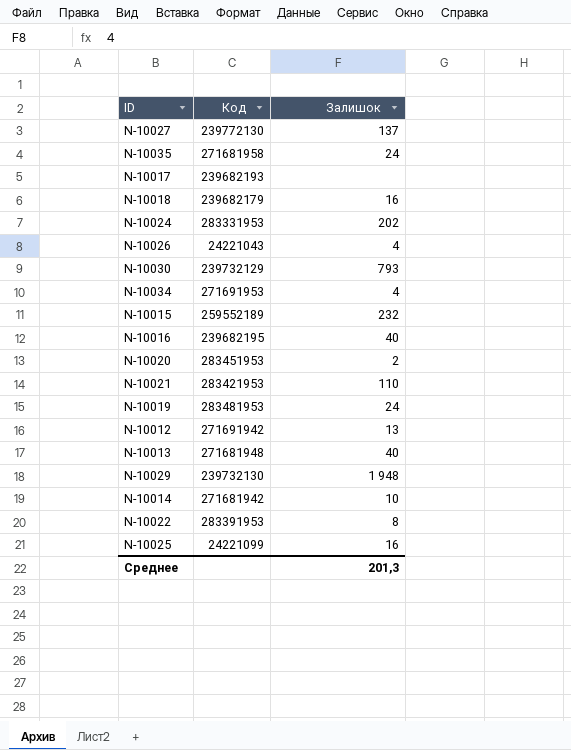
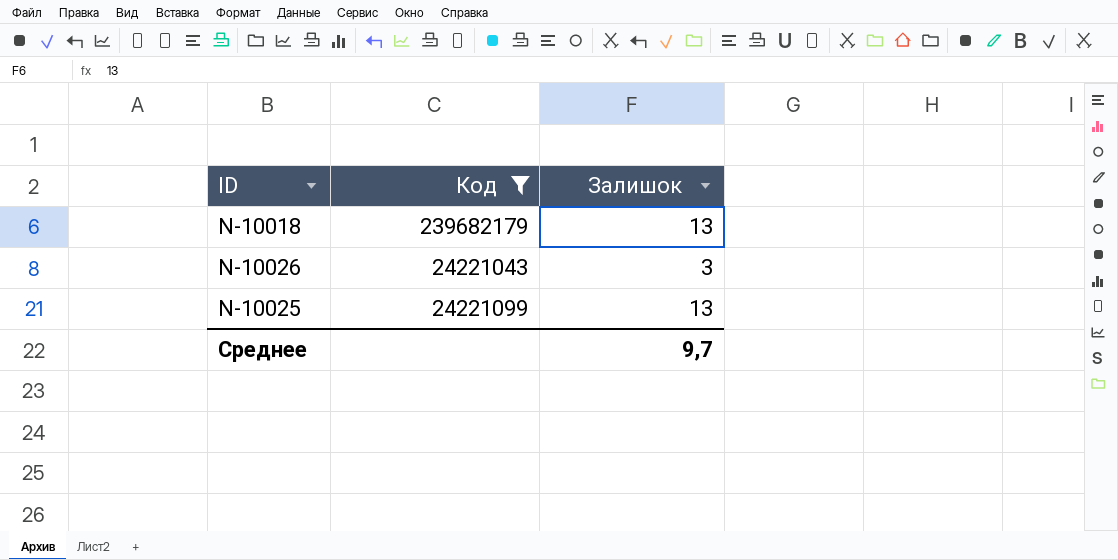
filter: none -> Код <= 239682179
N-10018 | Залишок: 16 -> 13
N-10026 | Залишок: 4 -> 3
N-10025 | Залишок: 16 -> 13
Среднее | Залишок: 201,3 -> 9,7

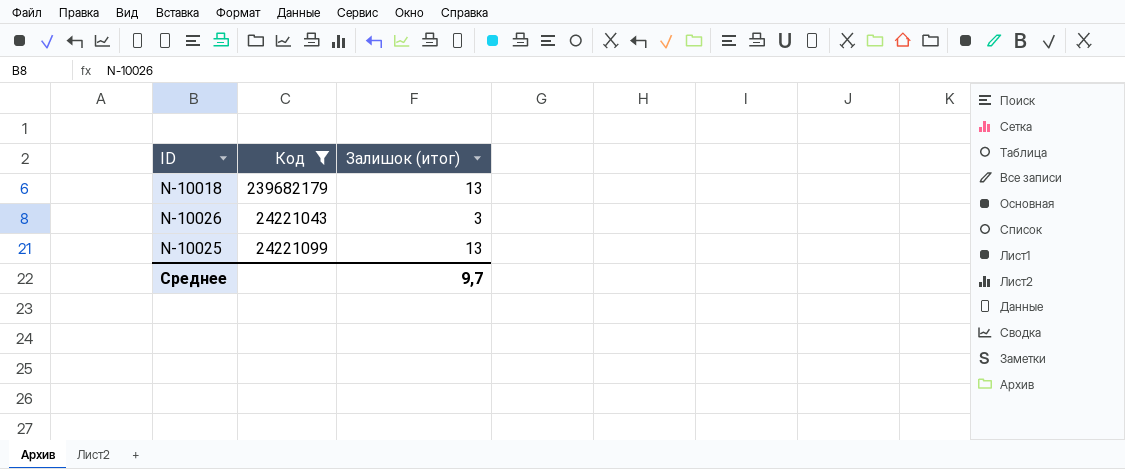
column name: Залишок -> Залишок (итог)

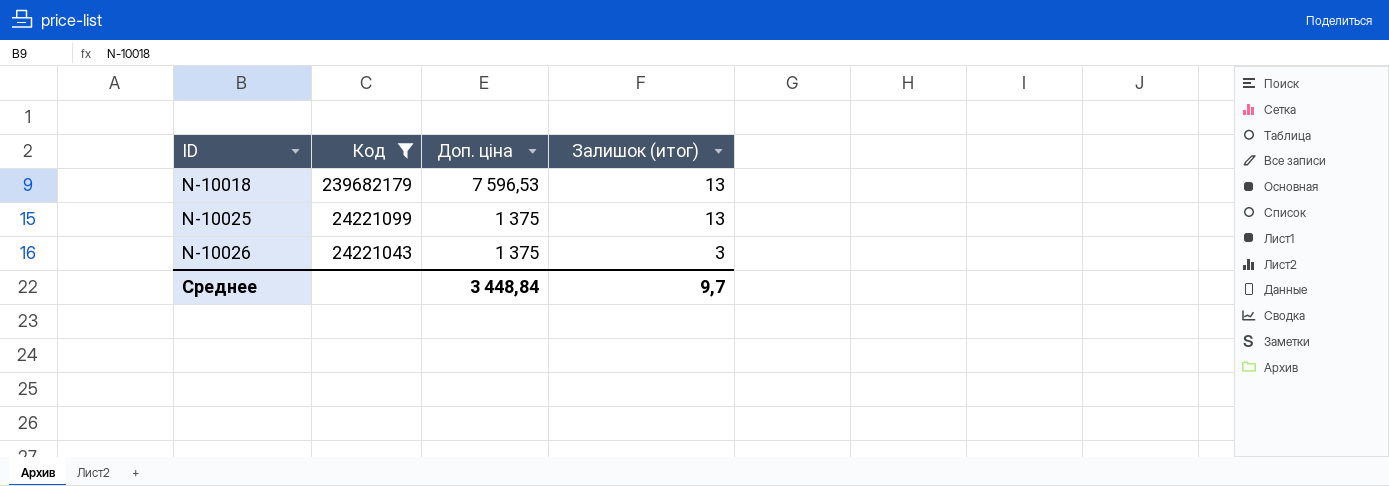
row order: none -> ID ascending
column Доп. ціна | position: none -> 3

